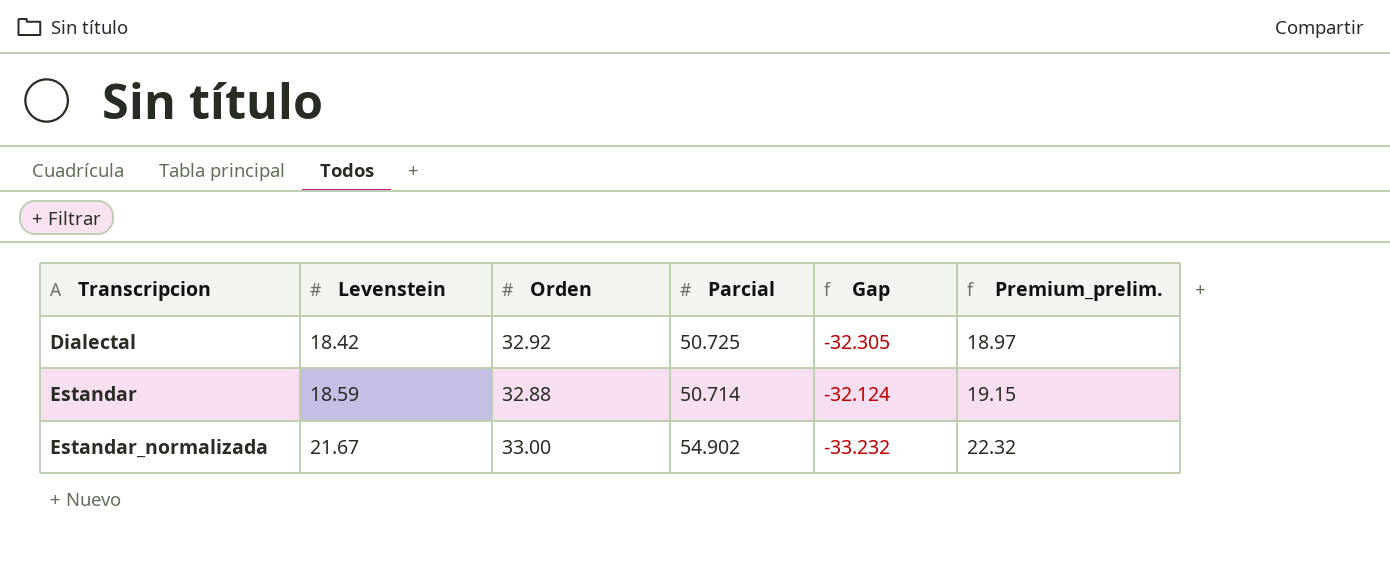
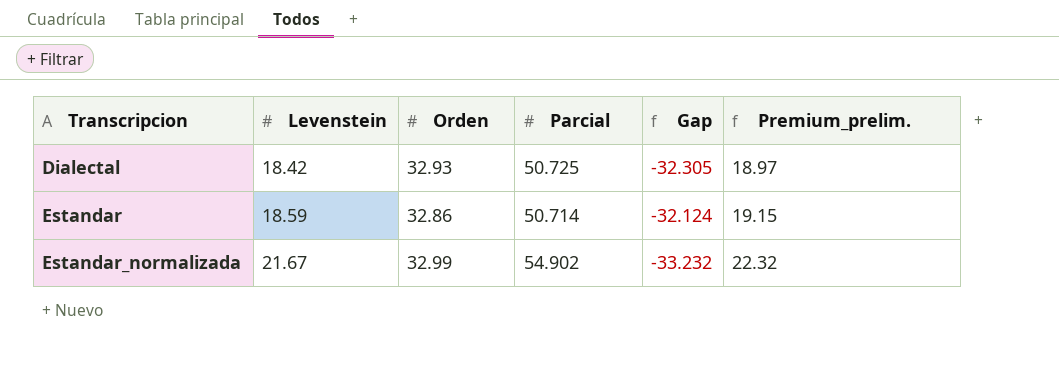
Dialectal | Orden: 32.92 -> 32.93
Estandar | Orden: 32.88 -> 32.86
Estandar_normalizada | Orden: 33.00 -> 32.99

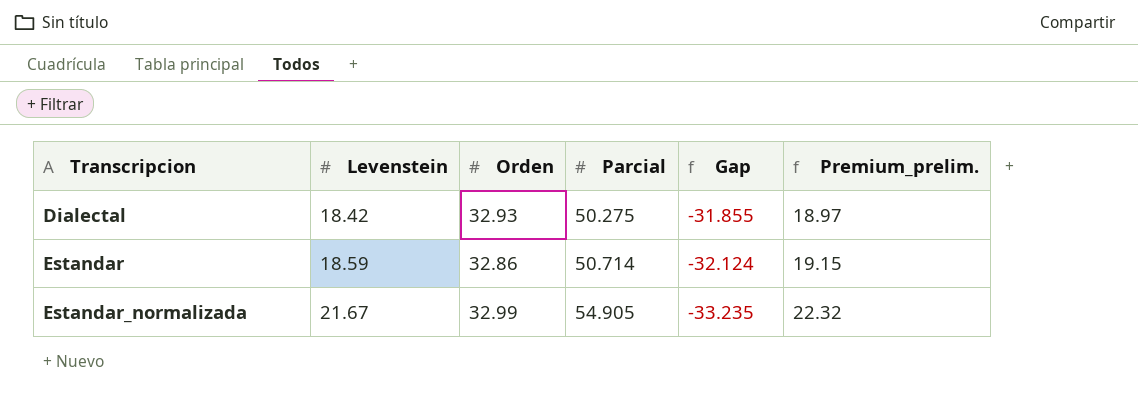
Dialectal | Parcial: 50.725 -> 50.275
Dialectal | Gap: -32.305 -> -31.855
Estandar_normalizada | Parcial: 54.902 -> 54.905
Estandar_normalizada | Gap: -33.232 -> -33.235

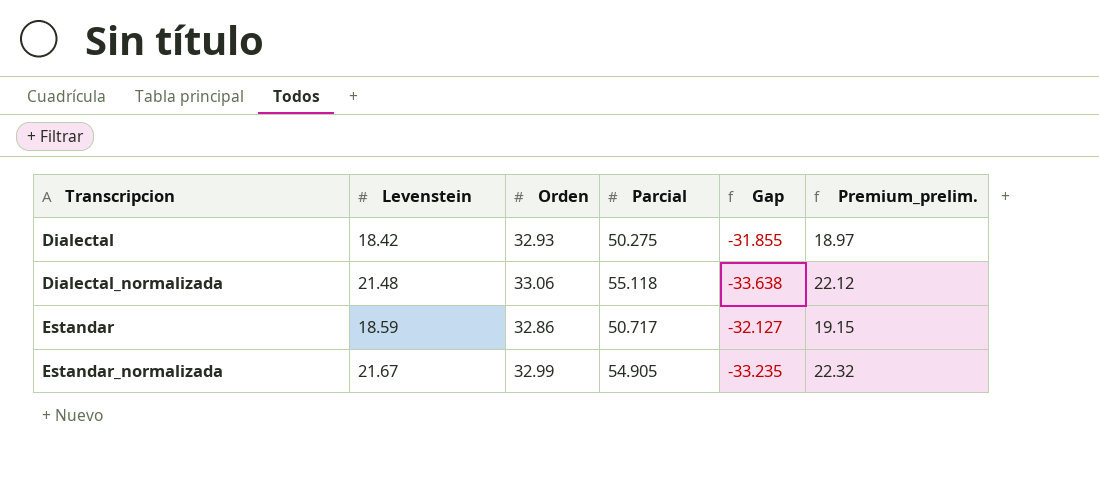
row Dialectal_normalizada: none -> 21.48 | 33.06 | 55.118 | -33.638 | 22.12
Estandar | Parcial: 50.714 -> 50.717
Estandar | Gap: -32.124 -> -32.127

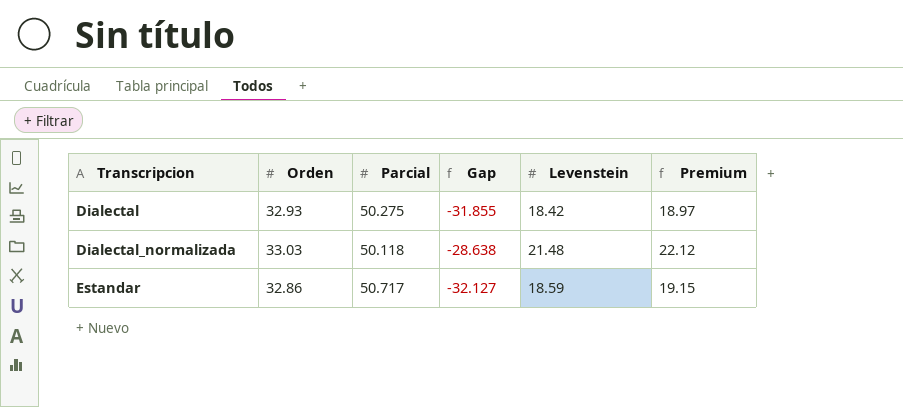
column Levenstein | position: 2 -> 5
column name: Premium_prelim. -> Premium
row Estandar_normalizada: 21.67 | 32.99 | 54.905 | -33.235 | 22.32 -> none
Dialectal_normalizada | Orden: 33.06 -> 33.03
Dialectal_normalizada | Parcial: 55.118 -> 50.118
Dialectal_normalizada | Gap: -33.638 -> -28.638

